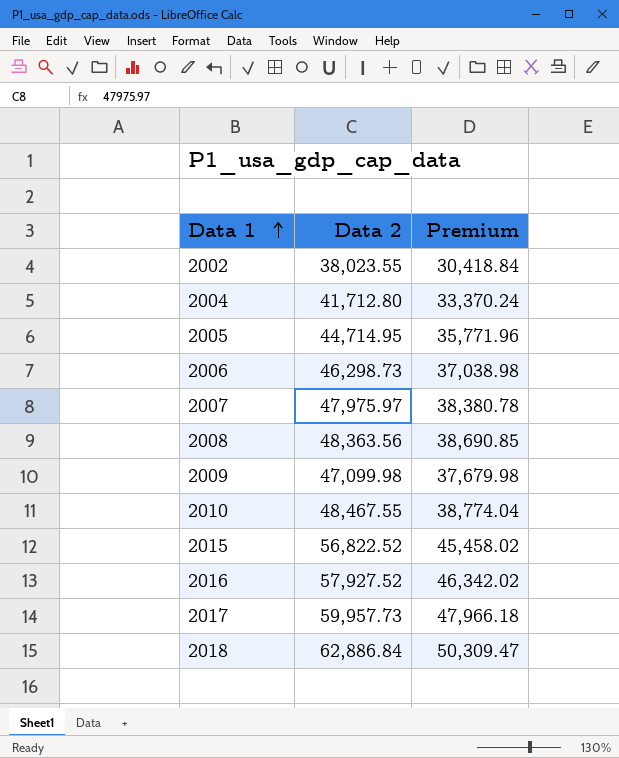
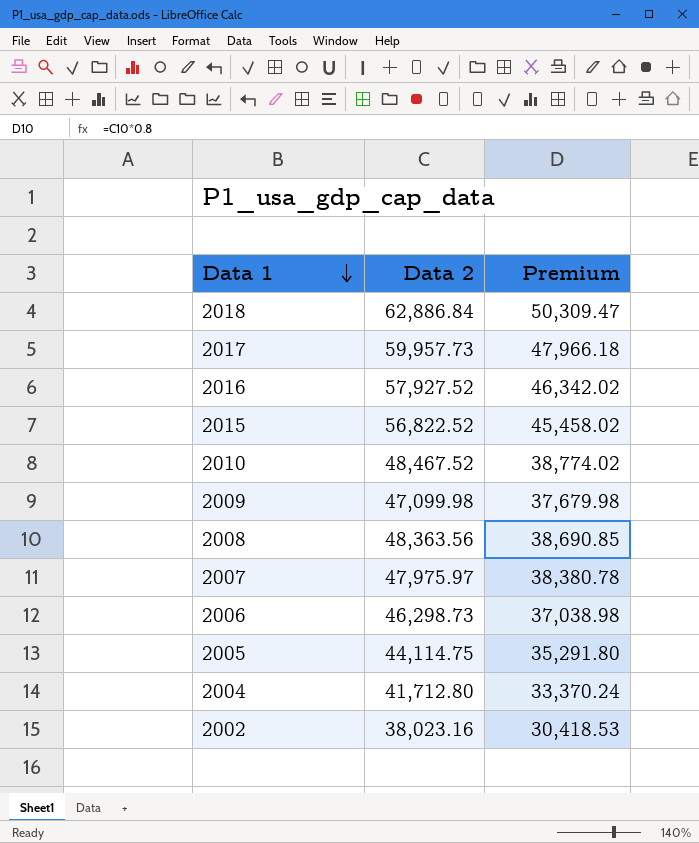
row order: Data 1 ascending -> Data 1 descending
2010 | Data 2: 48,467.55 -> 48,467.52
2010 | Premium: 38,774.04 -> 38,774.02
2005 | Data 2: 44,714.95 -> 44,114.75
2005 | Premium: 35,771.96 -> 35,291.80
2002 | Data 2: 38,023.55 -> 38,023.16
2002 | Premium: 30,418.84 -> 30,418.53

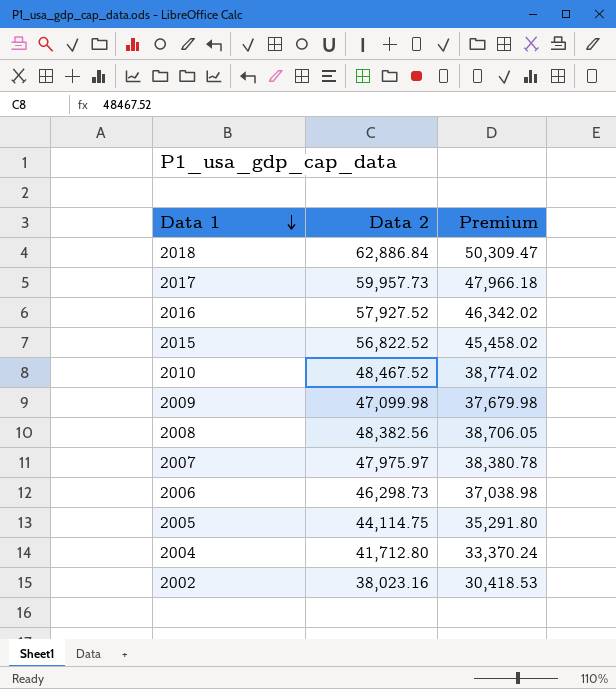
2008 | Data 2: 48,363.56 -> 48,382.56
2008 | Premium: 38,690.85 -> 38,706.05

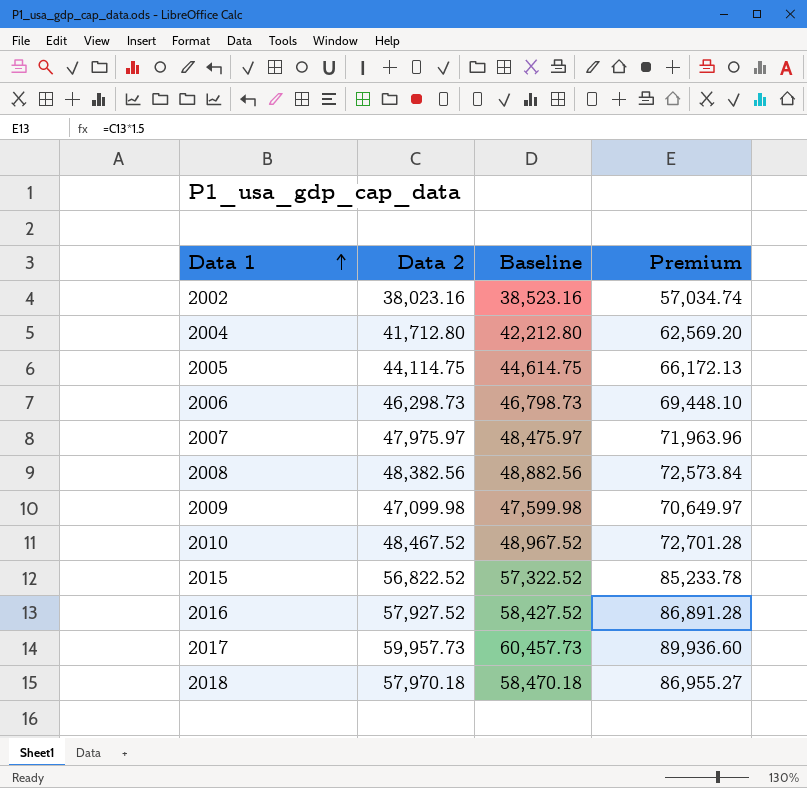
row order: Data 1 descending -> Data 1 ascending
column Baseline | formula: none -> [Data 2] + 500
column Premium | formula: [Data 2] * 0.8 -> [Data 2] * 1.5
2018 | Data 2: 62,886.84 -> 57,970.18

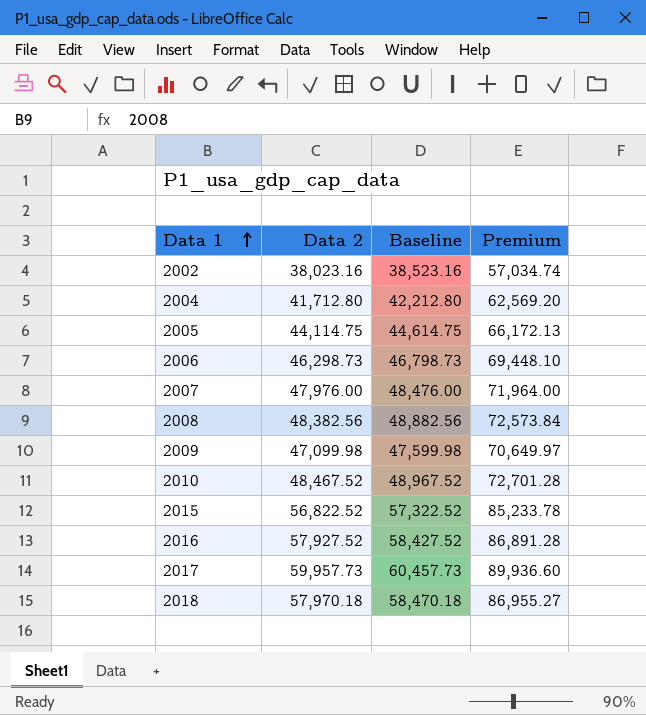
2007 | Data 2: 47,975.97 -> 47,976.00
2007 | Baseline: 48,475.97 -> 48,476.00
2007 | Premium: 71,963.96 -> 71,964.00

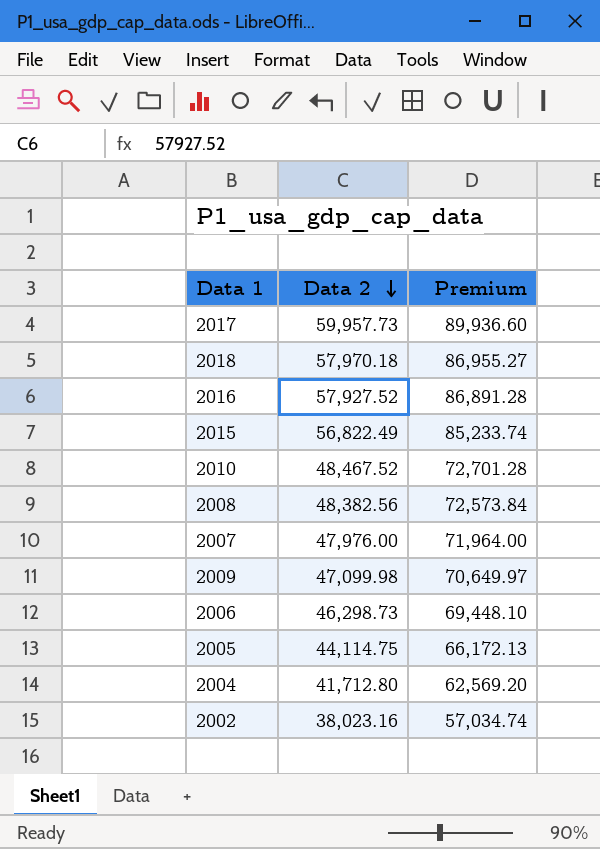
row order: Data 1 ascending -> Data 2 descending
column Baseline | formula: [Data 2] + 500 -> none
2015 | Data 2: 56,822.52 -> 56,822.49
2015 | Premium: 85,233.78 -> 85,233.74

